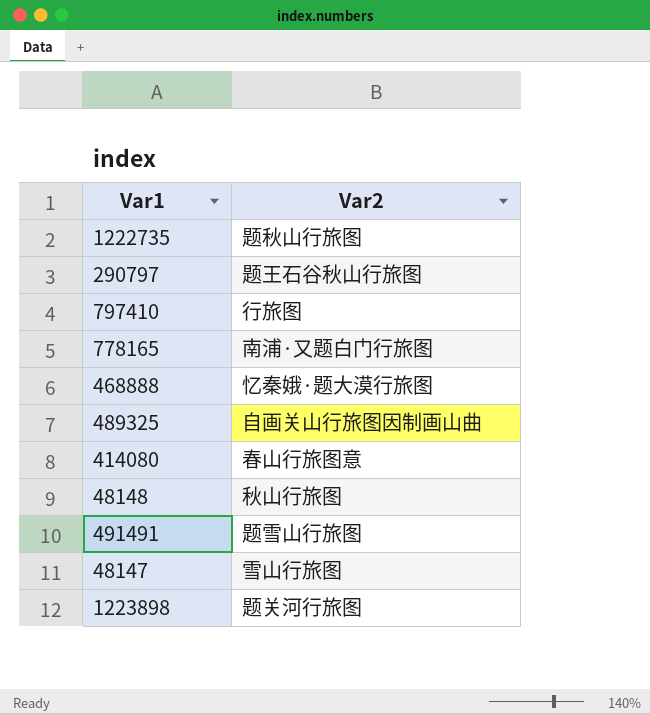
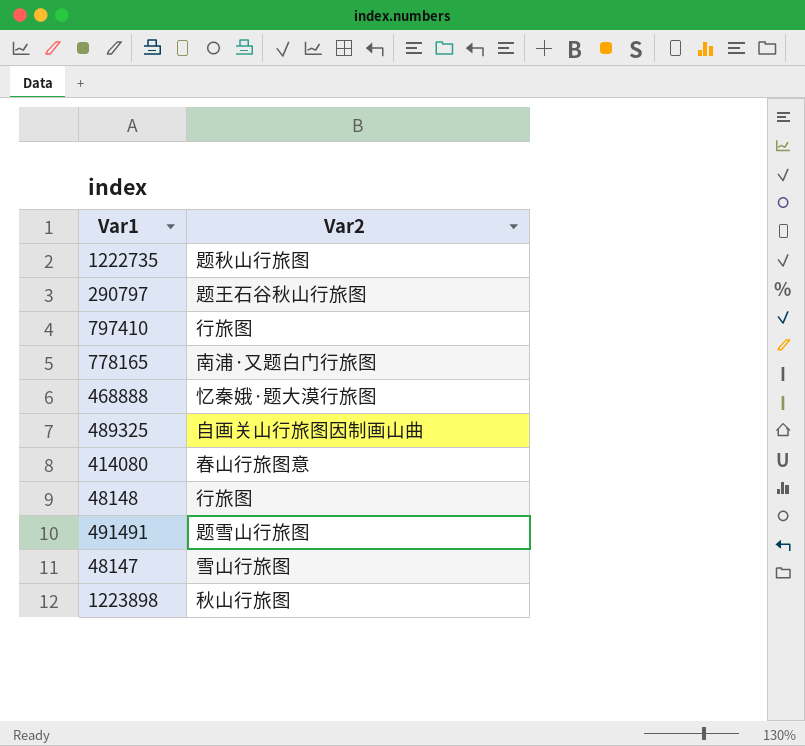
48148 | Var2: 秋山行旅图 -> 行旅图
1223898 | Var2: 题关河行旅图 -> 秋山行旅图

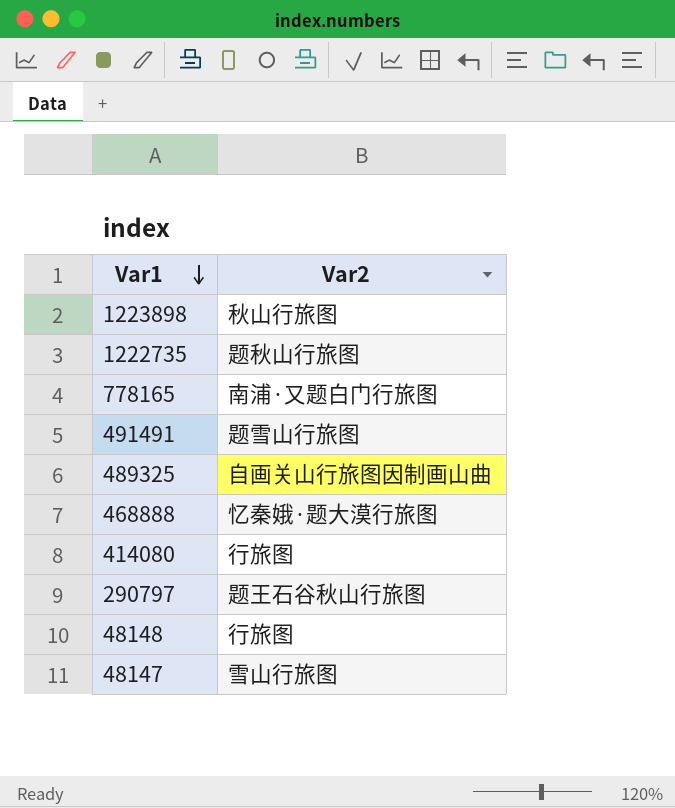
row order: none -> Var1 descending
row 797410: 行旅图 -> none
414080 | Var2: 春山行旅图意 -> 行旅图

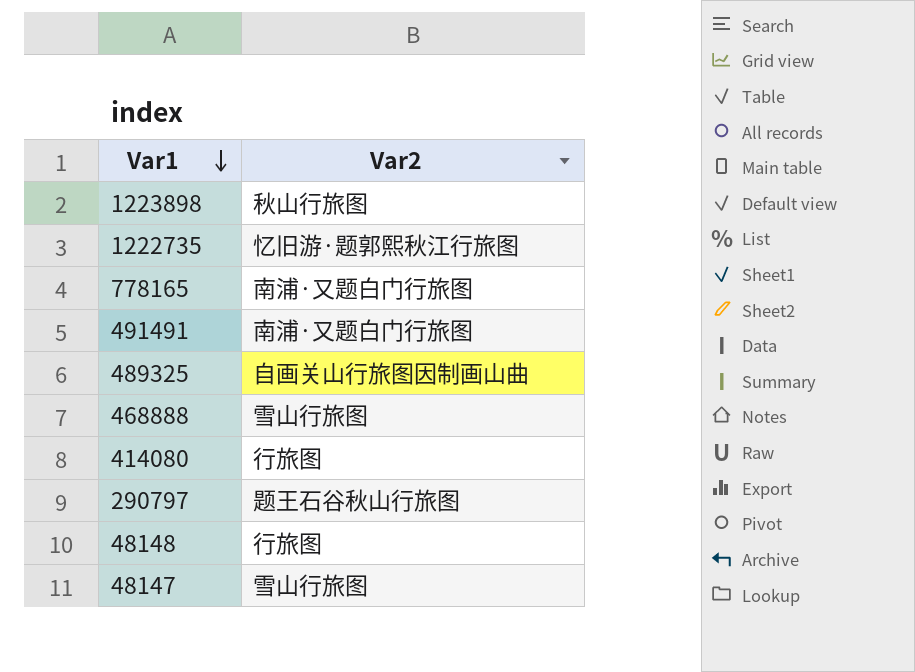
1222735 | Var2: 题秋山行旅图 -> 忆旧游·题郭熙秋江行旅图
491491 | Var2: 题雪山行旅图 -> 南浦·又题白门行旅图
468888 | Var2: 忆秦娥·题大漠行旅图 -> 雪山行旅图

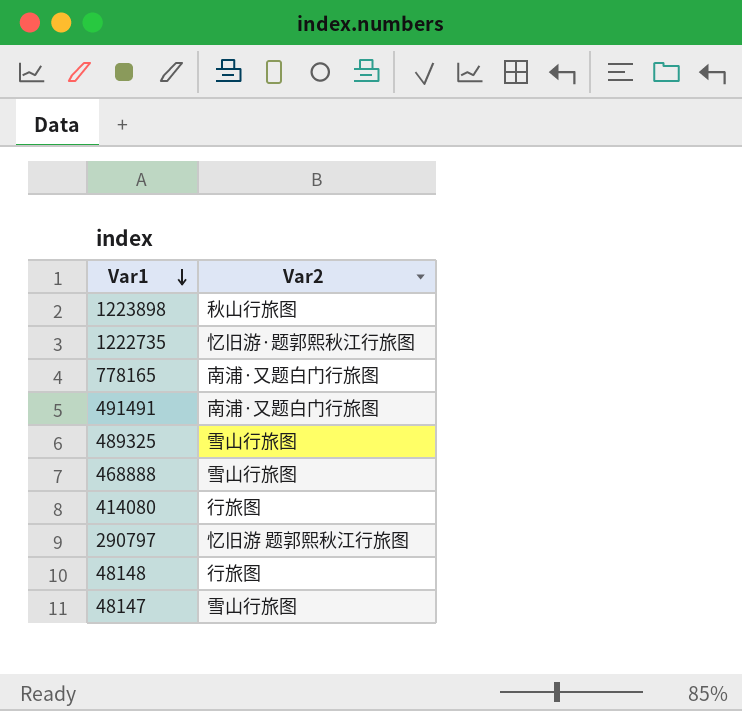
489325 | Var2: 自画关山行旅图因制画山曲 -> 雪山行旅图
290797 | Var2: 题王石谷秋山行旅图 -> 忆旧游 题郭熙秋江行旅图

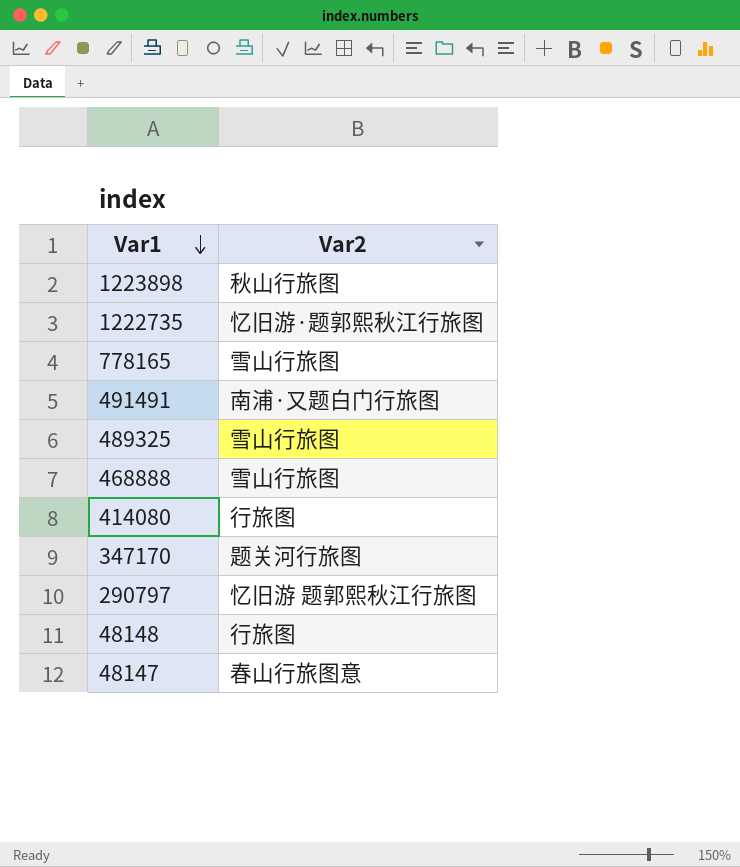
778165 | Var2: 南浦·又题白门行旅图 -> 雪山行旅图
row 347170: none -> 题关河行旅图
48147 | Var2: 雪山行旅图 -> 春山行旅图意

